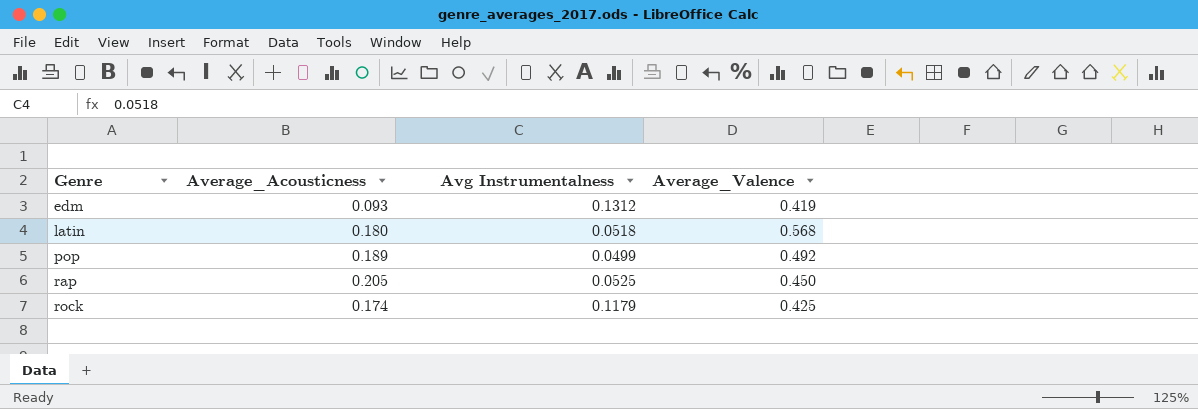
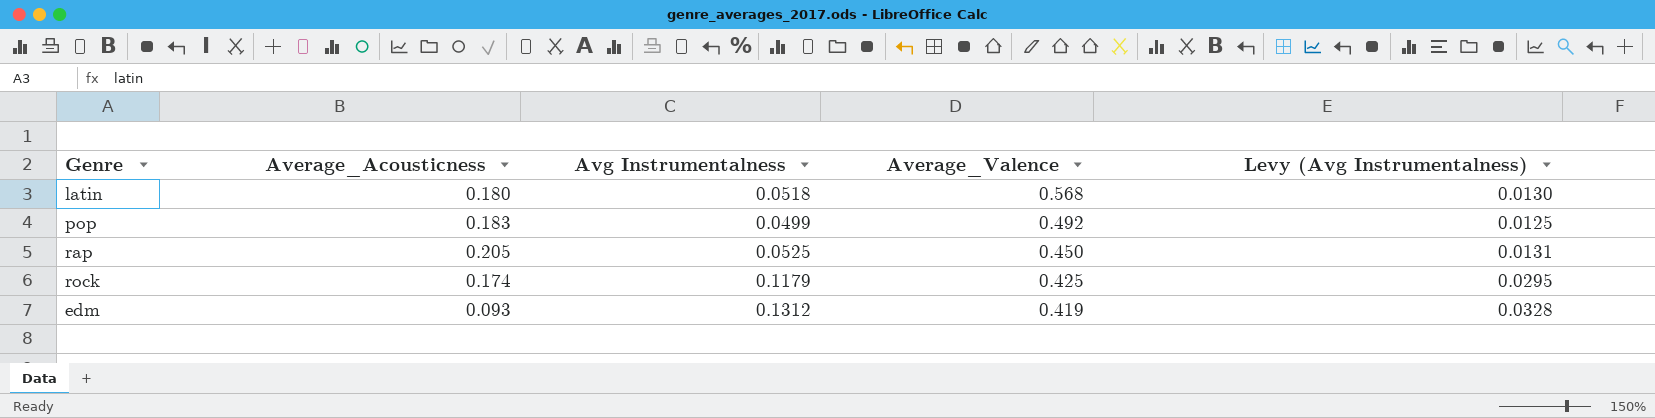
row order: Genre ascending -> Average_Valence descending
column Levy (Avg Instrumentalness) | formula: none -> [Avg Instrumentalness] * 0.25
pop | Average_Acousticness: 0.189 -> 0.183

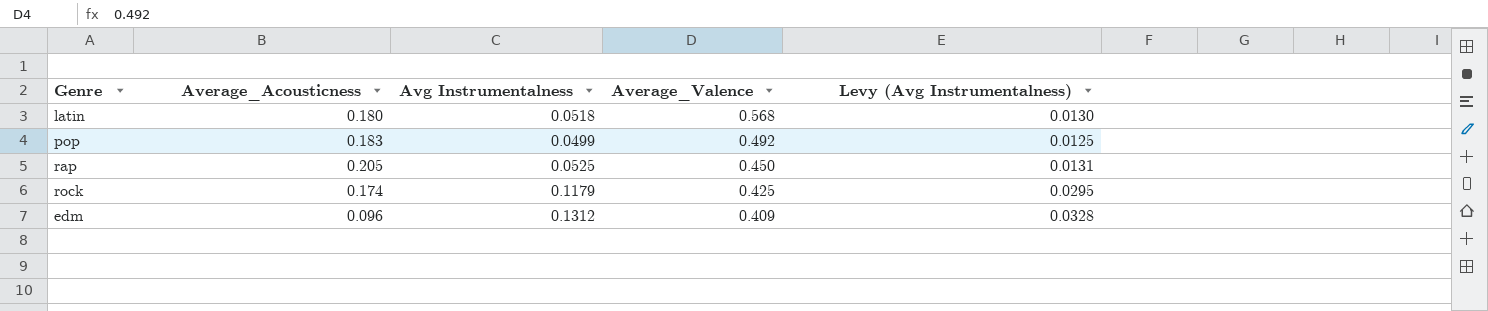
edm | Average_Acousticness: 0.093 -> 0.096
edm | Average_Valence: 0.419 -> 0.409

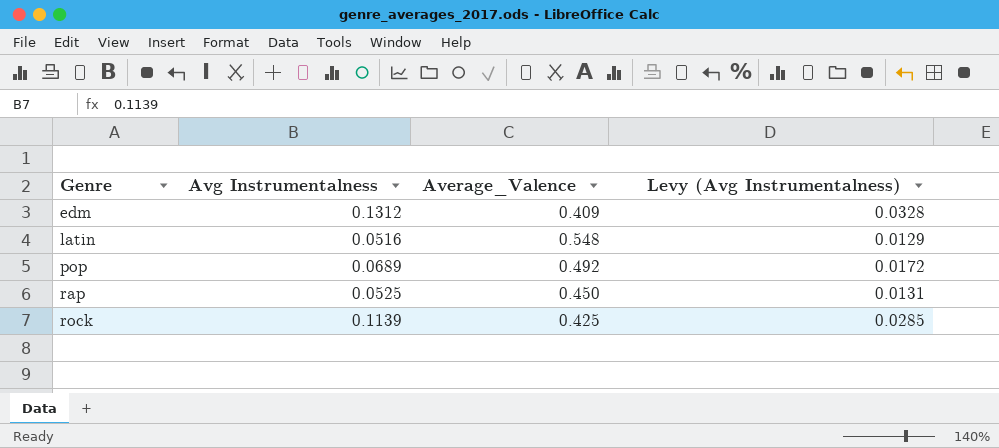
row order: Average_Valence descending -> Genre ascending
column Average_Acousticness | position: 2 -> none
latin | Avg Instrumentalness: 0.0518 -> 0.0516
latin | Average_Valence: 0.568 -> 0.548
latin | Levy (Avg Instrumentalness): 0.0130 -> 0.0129
pop | Avg Instrumentalness: 0.0499 -> 0.0689
pop | Levy (Avg Instrumentalness): 0.0125 -> 0.0172
rock | Avg Instrumentalness: 0.1179 -> 0.1139
rock | Levy (Avg Instrumentalness): 0.0295 -> 0.0285

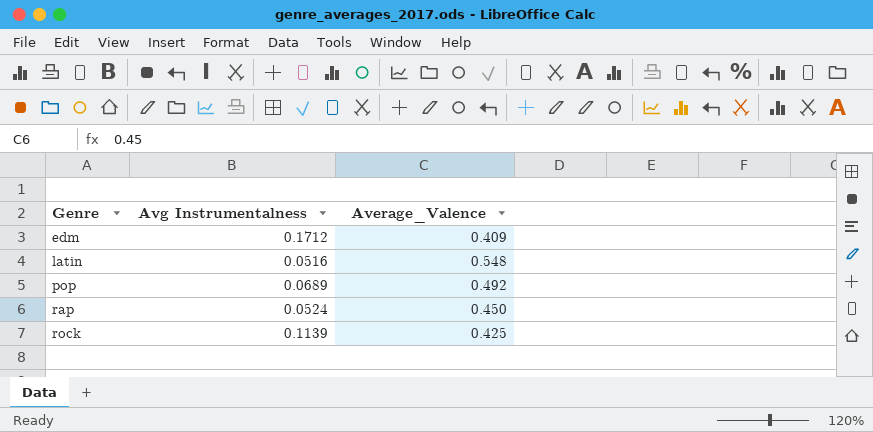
column Levy (Avg Instrumentalness) | formula: [Avg Instrumentalness] * 0.25 -> none
edm | Avg Instrumentalness: 0.1312 -> 0.1712
rap | Avg Instrumentalness: 0.0525 -> 0.0524

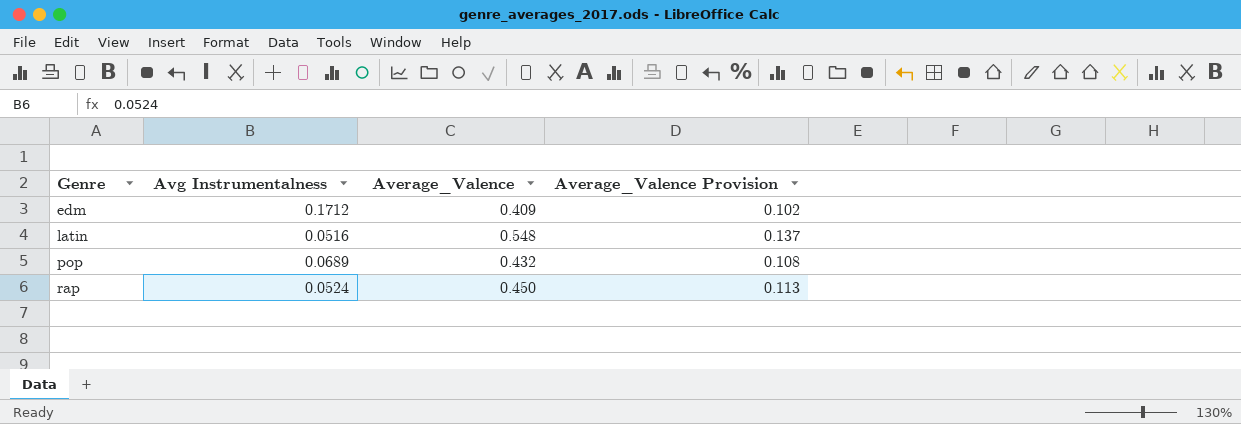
column Average_Valence Provision | formula: none -> [Average_Valence] * 0.25
row rock: 0.1139 | 0.425 -> none
pop | Average_Valence: 0.492 -> 0.432

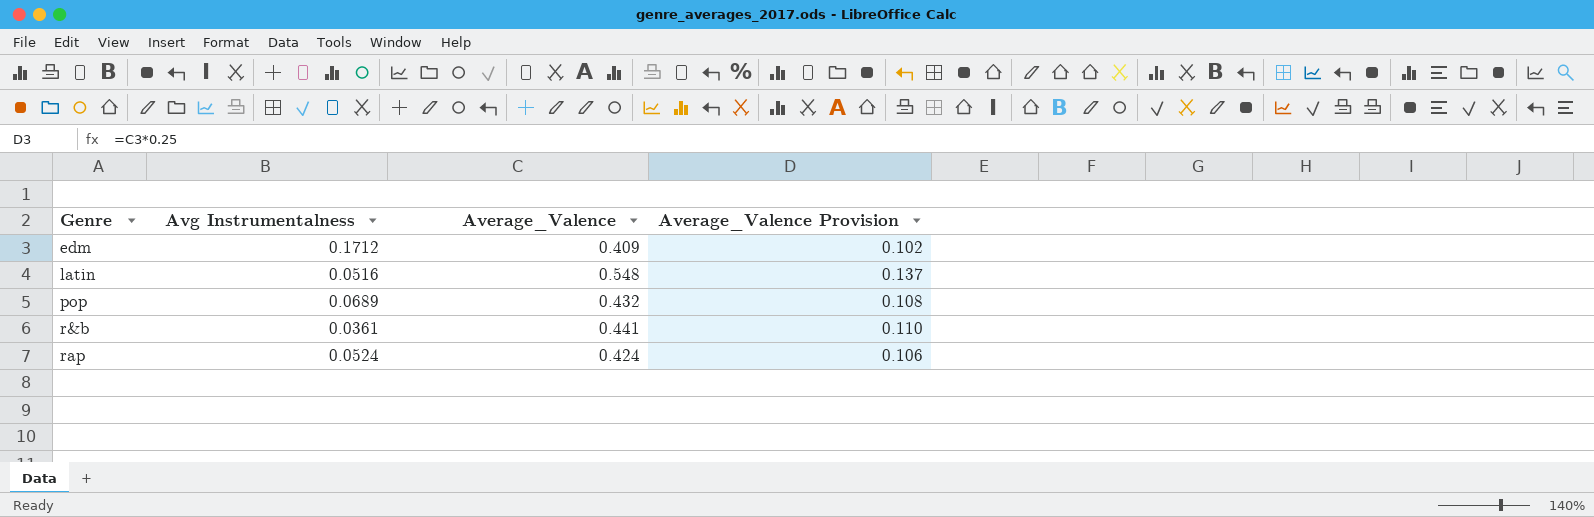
row r&b: none -> 0.0361 | 0.441 | 0.110
rap | Average_Valence: 0.450 -> 0.424
rap | Average_Valence Provision: 0.113 -> 0.106

